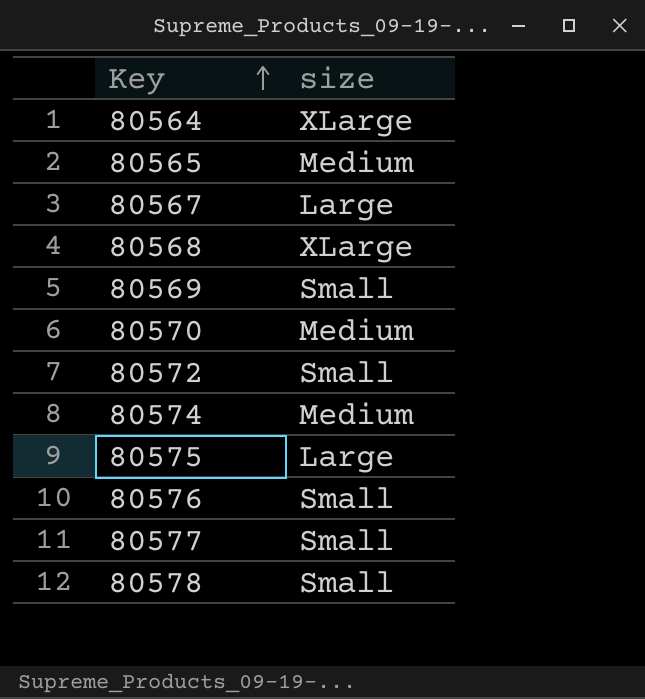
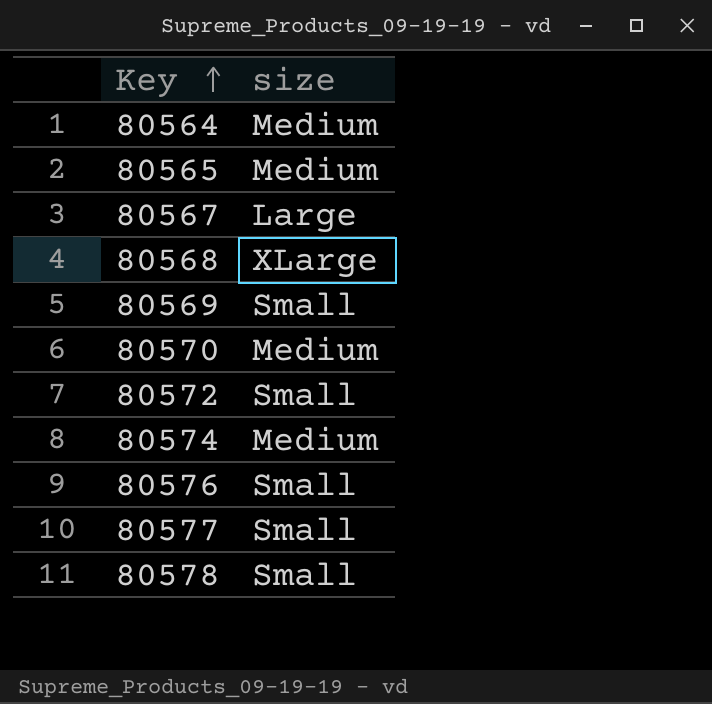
row 80575: Large -> none
80564 | size: XLarge -> Medium

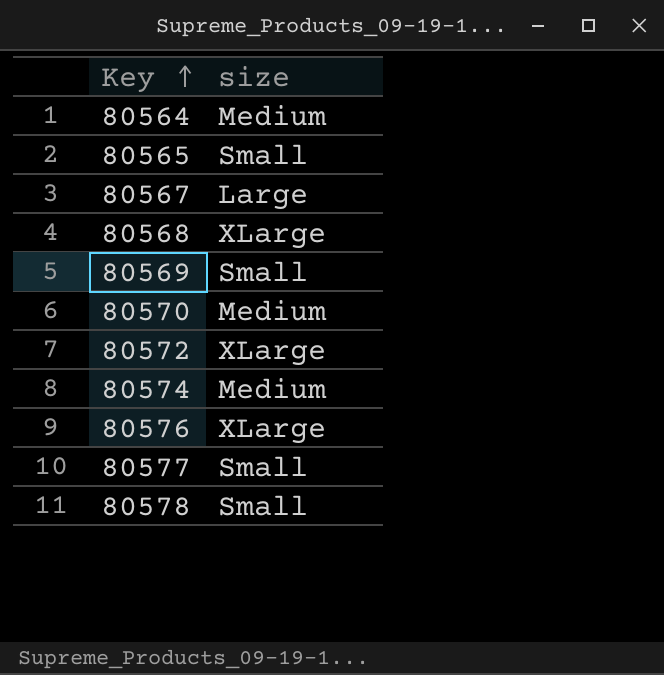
80565 | size: Medium -> Small
80572 | size: Small -> XLarge
80576 | size: Small -> XLarge

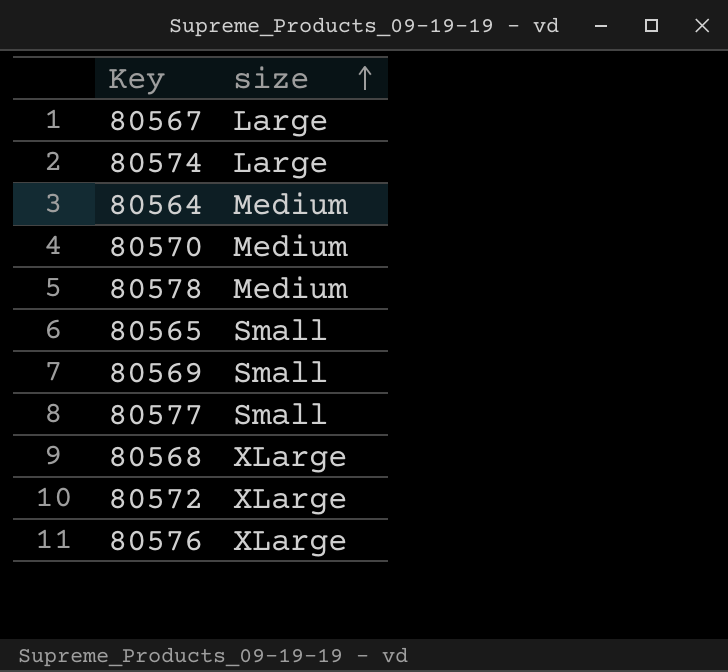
row order: Key ascending -> size ascending
80574 | size: Medium -> Large
80578 | size: Small -> Medium

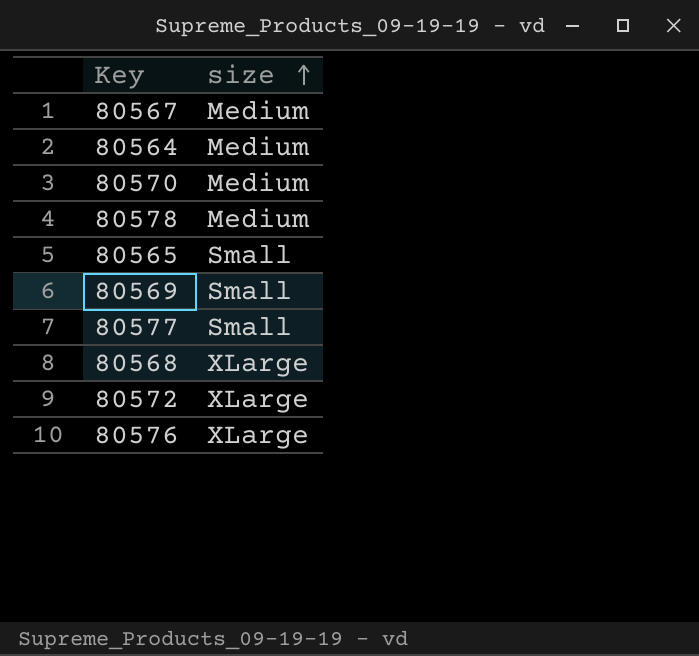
row 80574: Large -> none
80567 | size: Large -> Medium

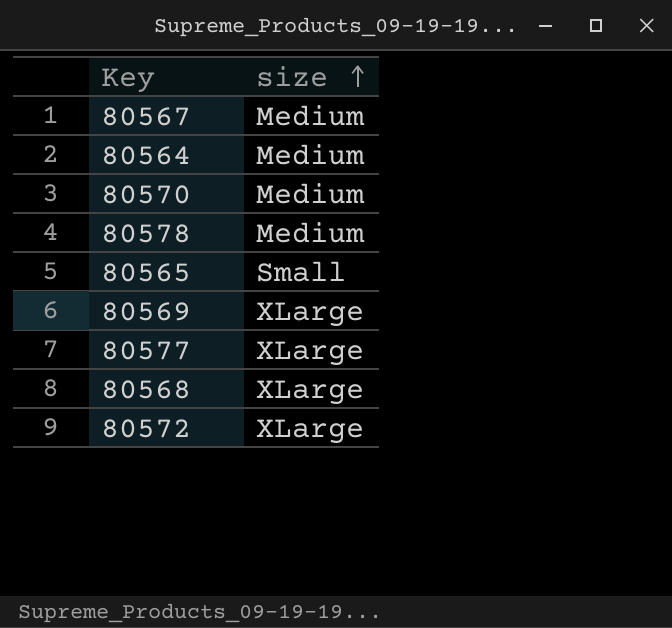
row 80576: XLarge -> none
80569 | size: Small -> XLarge
80577 | size: Small -> XLarge

